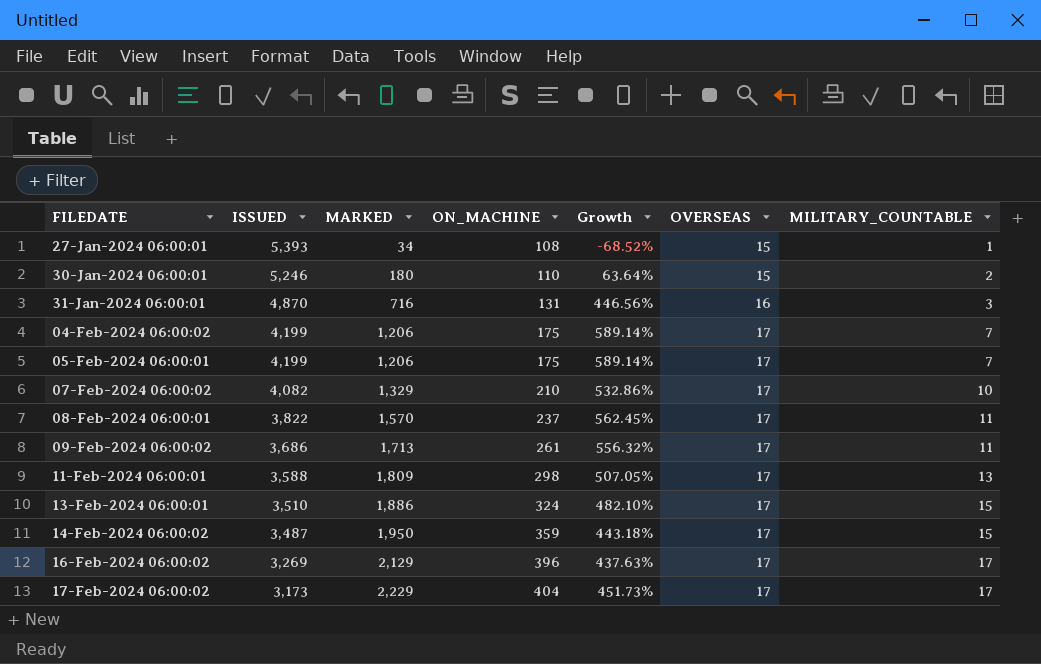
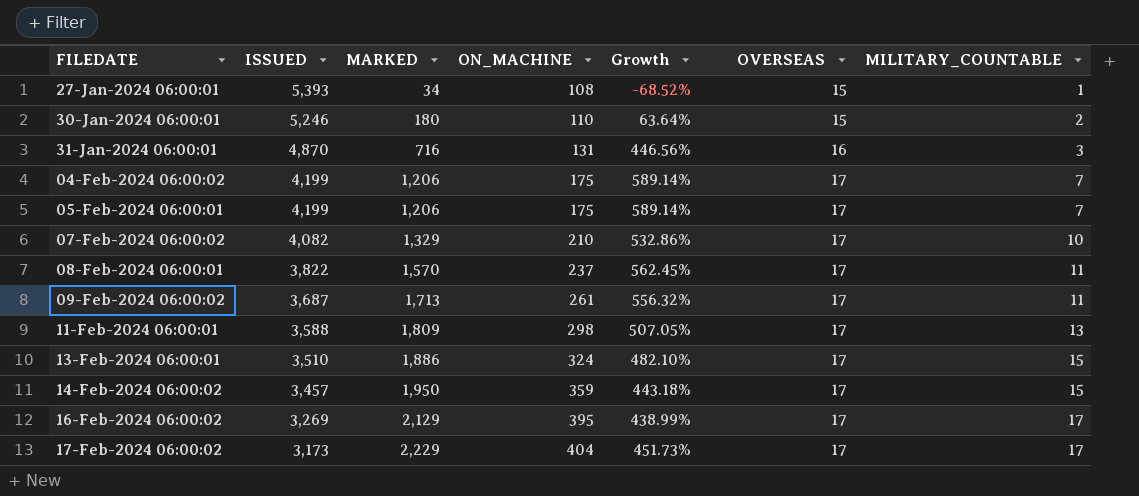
09-Feb-2024 06:00:02 | ISSUED: 3,686 -> 3,687
14-Feb-2024 06:00:02 | ISSUED: 3,487 -> 3,457
16-Feb-2024 06:00:02 | ON_MACHINE: 396 -> 395
16-Feb-2024 06:00:02 | Growth: 437.63% -> 438.99%

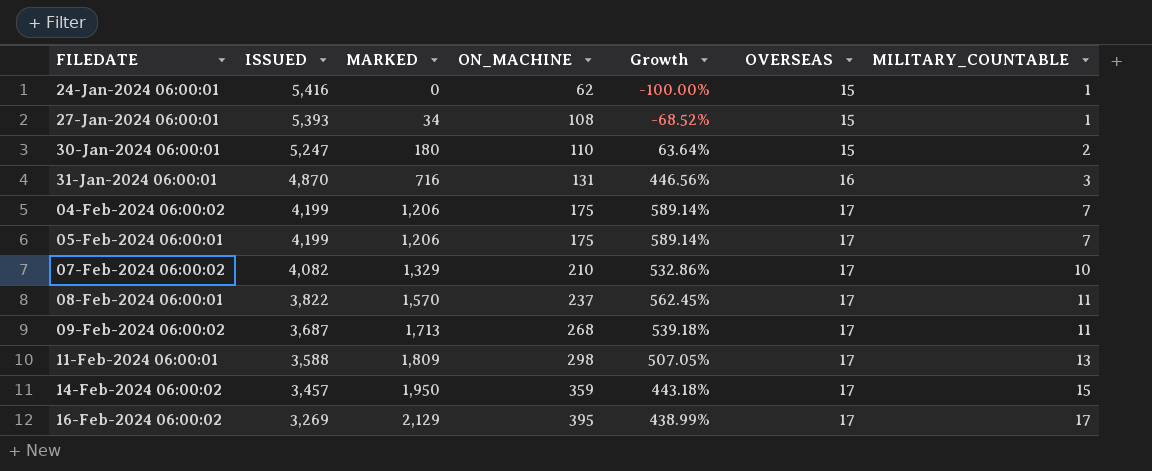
row 13-Feb-2024 06:00:01: 3,510 | 1,886 | 324 | 482.10% | 17 | 15 -> none
row 17-Feb-2024 06:00:02: 3,173 | 2,229 | 404 | 451.73% | 17 | 17 -> none
row 24-Jan-2024 06:00:01: none -> 5,416 | 0 | 62 | -100.00% | 15 | 1
30-Jan-2024 06:00:01 | ISSUED: 5,246 -> 5,247
09-Feb-2024 06:00:02 | ON_MACHINE: 261 -> 268
09-Feb-2024 06:00:02 | Growth: 556.32% -> 539.18%

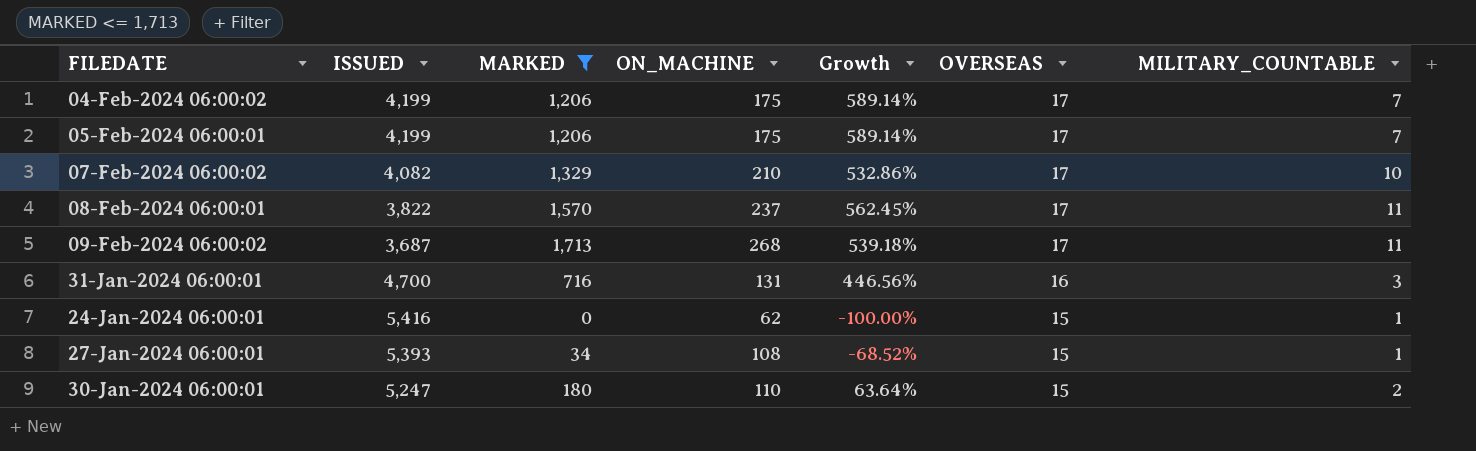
filter: none -> MARKED <= 1,713
row order: FILEDATE ascending -> OVERSEAS descending
31-Jan-2024 06:00:01 | ISSUED: 4,870 -> 4,700

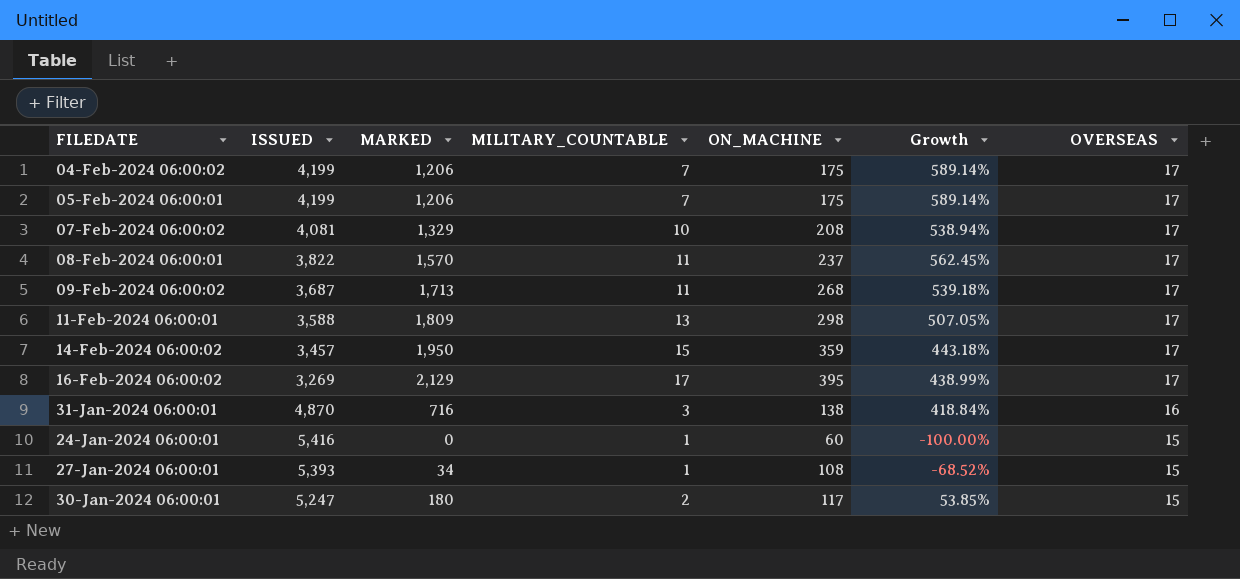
filter: MARKED <= 1,713 -> none
column MILITARY_COUNTABLE | position: 7 -> 4
07-Feb-2024 06:00:02 | ISSUED: 4,082 -> 4,081
07-Feb-2024 06:00:02 | ON_MACHINE: 210 -> 208
07-Feb-2024 06:00:02 | Growth: 532.86% -> 538.94%
31-Jan-2024 06:00:01 | ISSUED: 4,700 -> 4,870
31-Jan-2024 06:00:01 | ON_MACHINE: 131 -> 138
31-Jan-2024 06:00:01 | Growth: 446.56% -> 418.84%
24-Jan-2024 06:00:01 | ON_MACHINE: 62 -> 60
30-Jan-2024 06:00:01 | ON_MACHINE: 110 -> 117
30-Jan-2024 06:00:01 | Growth: 63.64% -> 53.85%

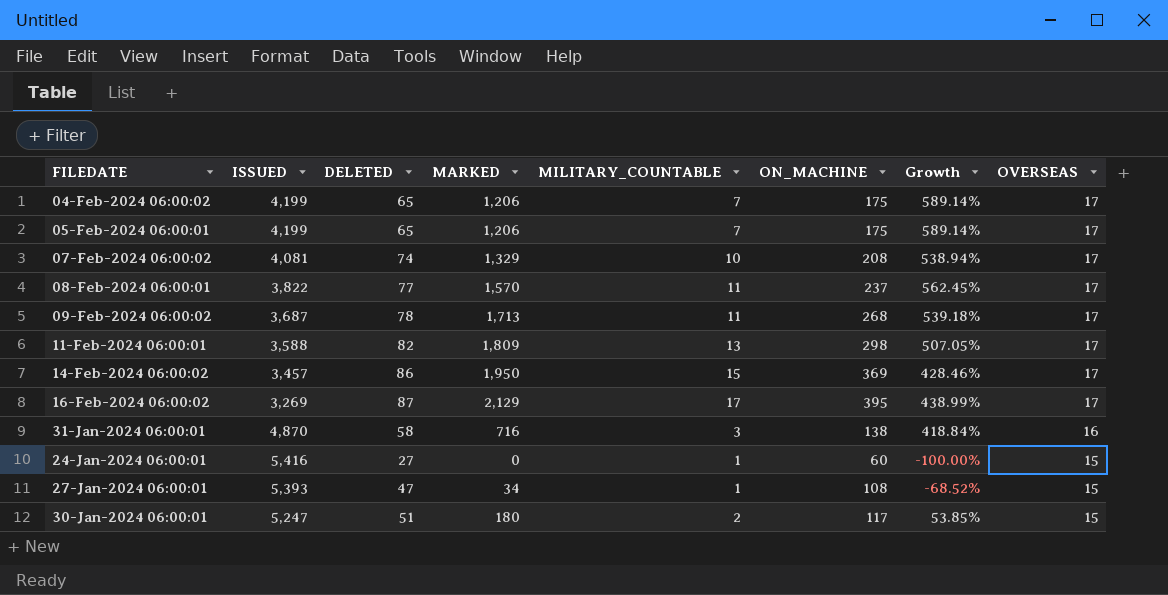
column DELETED | position: none -> 3
14-Feb-2024 06:00:02 | ON_MACHINE: 359 -> 369
14-Feb-2024 06:00:02 | Growth: 443.18% -> 428.46%

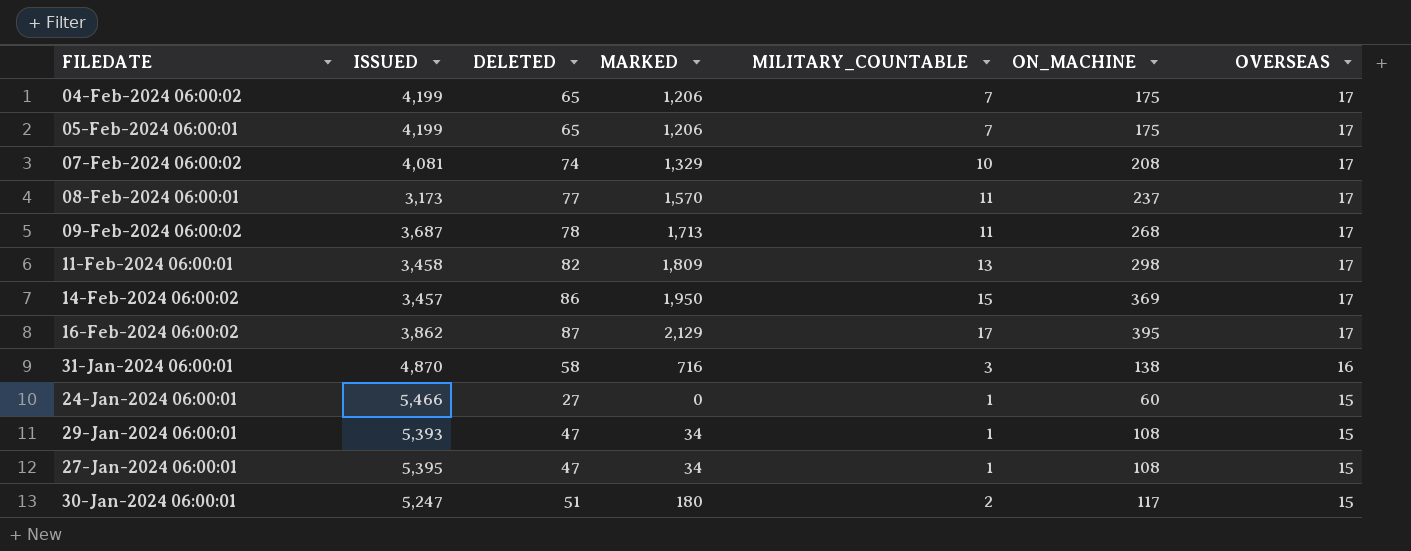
column Growth | formula: ([MARKED] - [ON_MACHINE]) / [ON_MACHINE] -> none
08-Feb-2024 06:00:01 | ISSUED: 3,822 -> 3,173
11-Feb-2024 06:00:01 | ISSUED: 3,588 -> 3,458
16-Feb-2024 06:00:02 | ISSUED: 3,269 -> 3,862
24-Jan-2024 06:00:01 | ISSUED: 5,416 -> 5,466
row 29-Jan-2024 06:00:01: none -> 5,393 | 47 | 34 | 1 | 108 | 15
27-Jan-2024 06:00:01 | ISSUED: 5,393 -> 5,395

